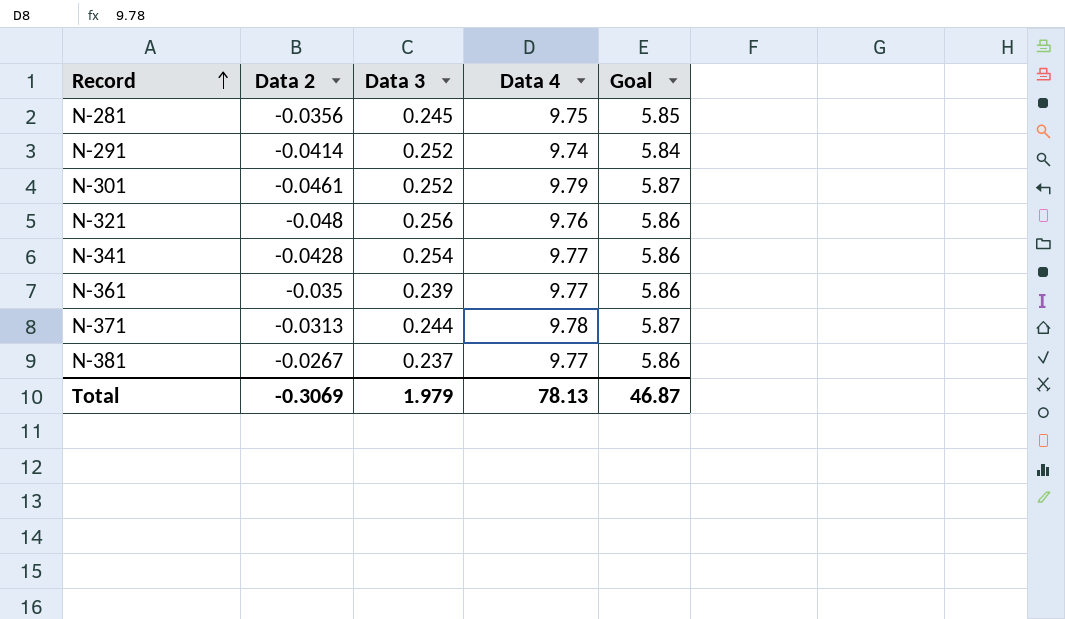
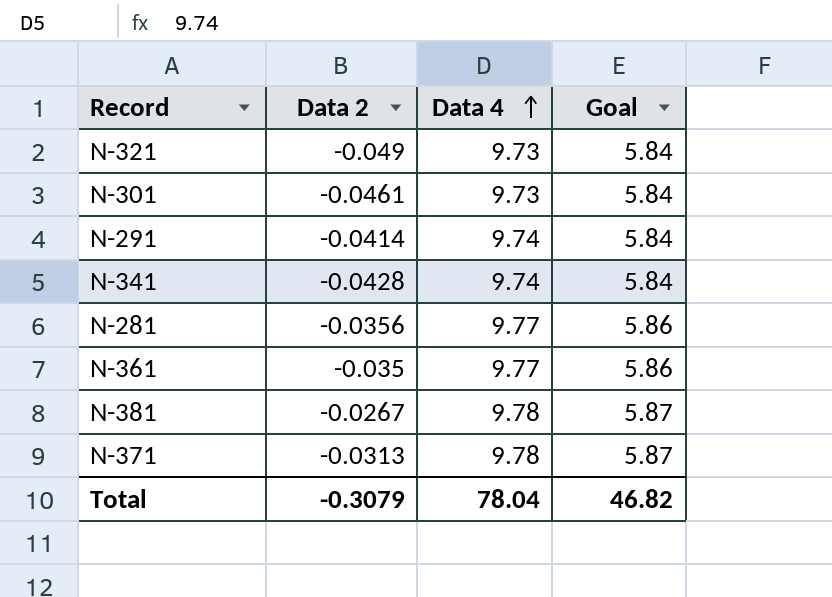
row order: Record ascending -> Data 4 ascending
column Data 3 | position: 3 -> none
N-321 | Data 2: -0.048 -> -0.049
N-321 | Data 4: 9.76 -> 9.73
N-321 | Goal: 5.86 -> 5.84
N-301 | Data 4: 9.79 -> 9.73
N-301 | Goal: 5.87 -> 5.84
N-341 | Data 4: 9.77 -> 9.74
N-341 | Goal: 5.86 -> 5.84
N-281 | Data 4: 9.75 -> 9.77
N-281 | Goal: 5.85 -> 5.86
N-381 | Data 4: 9.77 -> 9.78
N-381 | Goal: 5.86 -> 5.87
Total | Data 2: -0.3069 -> -0.3079
Total | Data 4: 78.13 -> 78.04
Total | Goal: 46.87 -> 46.82

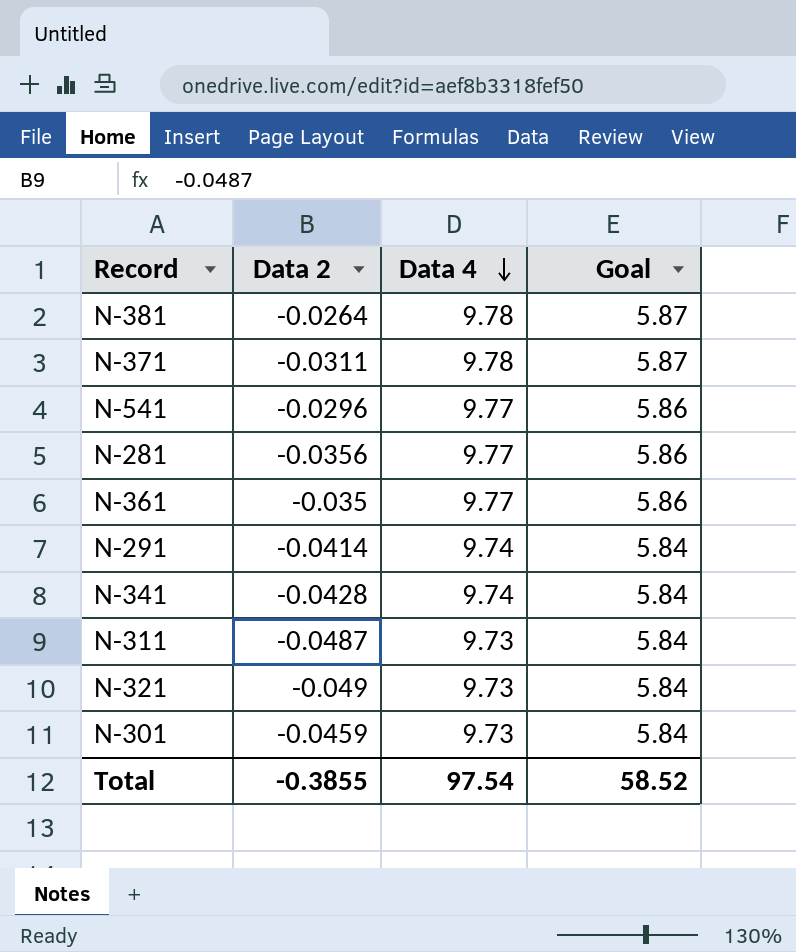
row order: Data 4 ascending -> Data 4 descending
N-381 | Data 2: -0.0267 -> -0.0264
N-371 | Data 2: -0.0313 -> -0.0311
row N-541: none -> -0.0296 | 9.77 | 5.86
row N-311: none -> -0.0487 | 9.73 | 5.84
N-301 | Data 2: -0.0461 -> -0.0459
Total | Data 2: -0.3079 -> -0.3855
Total | Data 4: 78.04 -> 97.54
Total | Goal: 46.82 -> 58.52

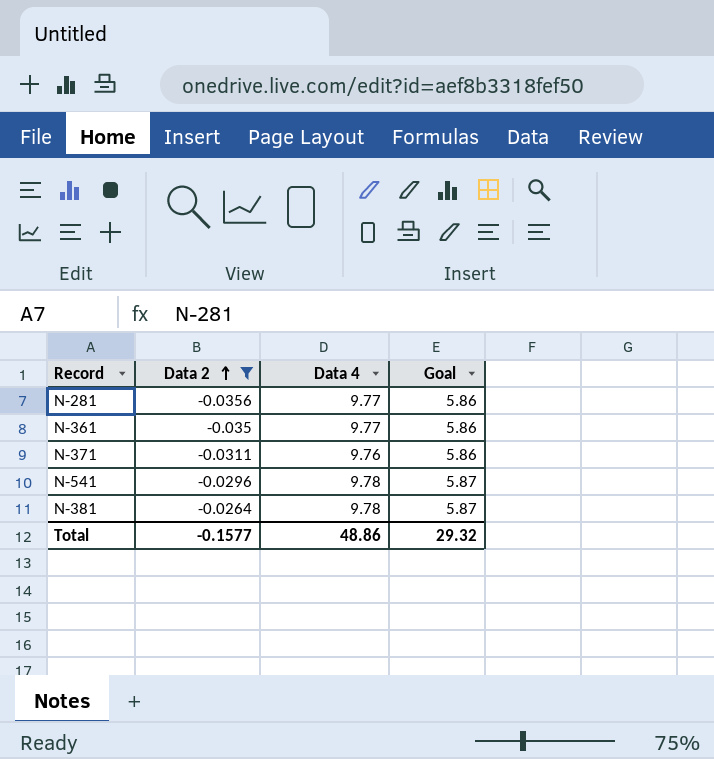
filter: none -> Data 2 >= -0.0356
row order: Data 4 descending -> Data 2 ascending
N-371 | Data 4: 9.78 -> 9.76
N-371 | Goal: 5.87 -> 5.86
N-541 | Data 4: 9.77 -> 9.78
N-541 | Goal: 5.86 -> 5.87
Total | Data 2: -0.3855 -> -0.1577
Total | Data 4: 97.54 -> 48.86
Total | Goal: 58.52 -> 29.32

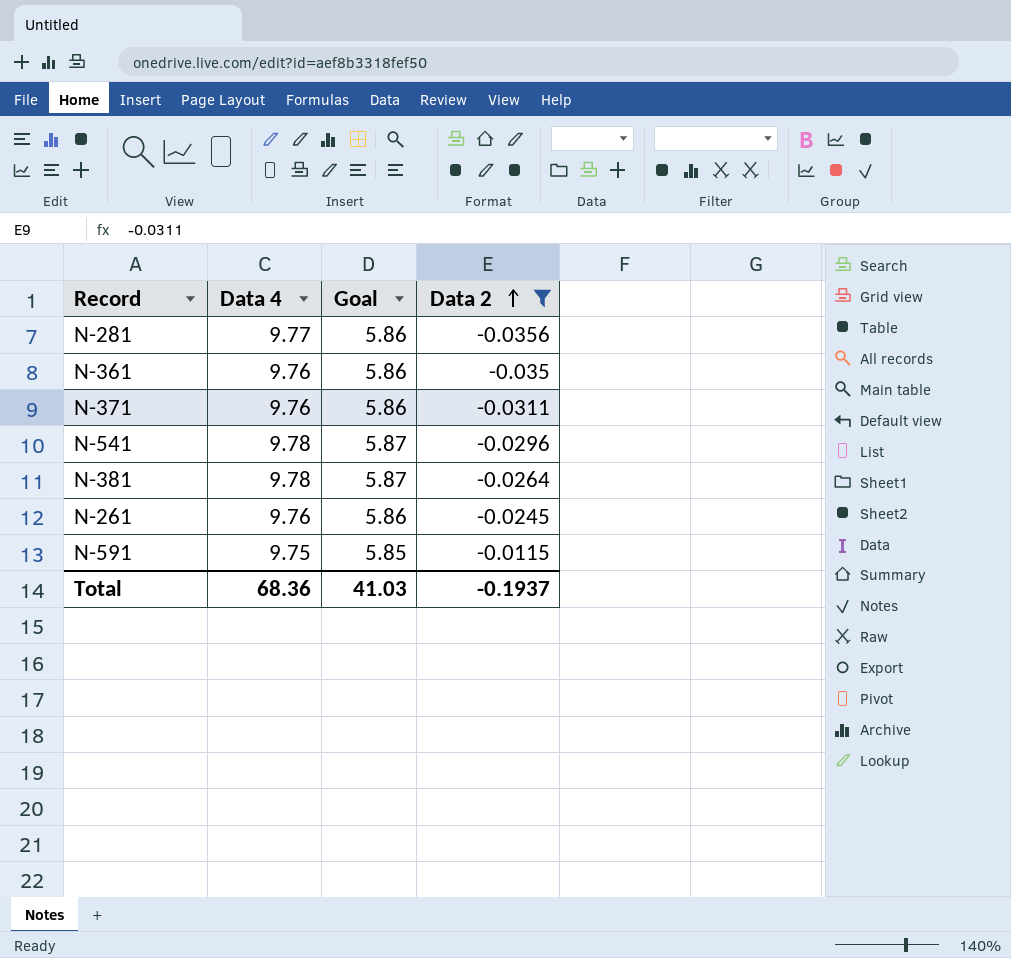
column Data 2 | position: 2 -> 4
N-361 | Data 4: 9.77 -> 9.76
row N-261: none -> 9.76 | 5.86 | -0.0245
row N-591: none -> 9.75 | 5.85 | -0.0115
Total | Data 4: 48.86 -> 68.36
Total | Goal: 29.32 -> 41.03
Total | Data 2: -0.1577 -> -0.1937

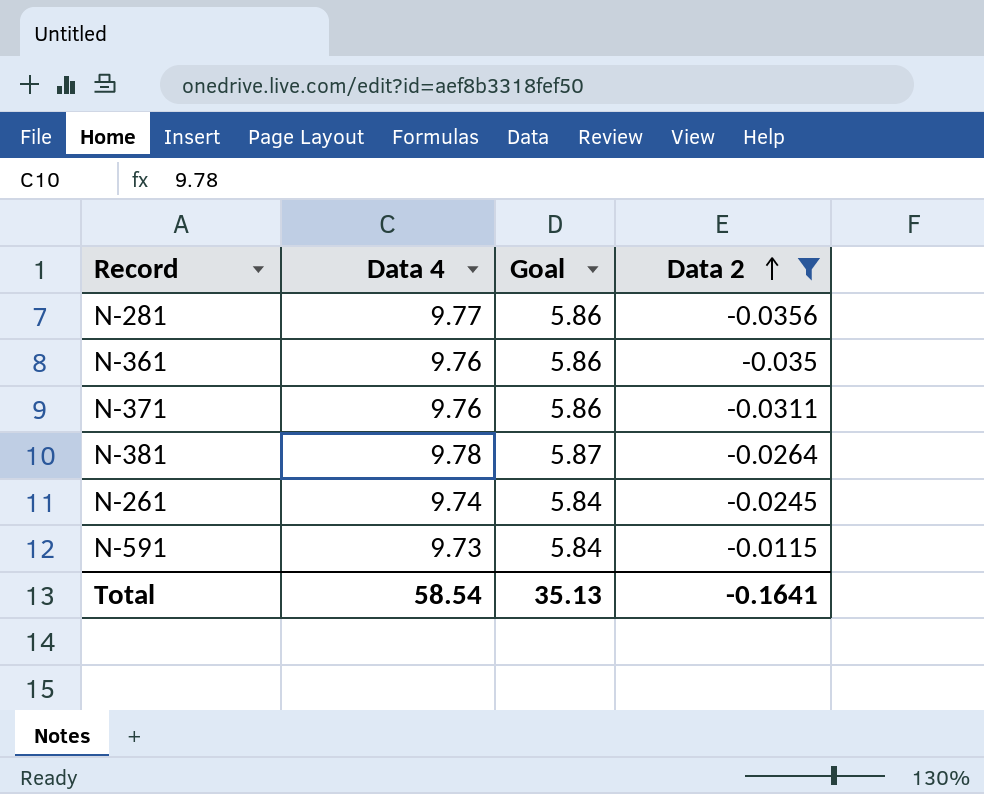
row N-541: 9.78 | 5.87 | -0.0296 -> none
N-261 | Data 4: 9.76 -> 9.74
N-261 | Goal: 5.86 -> 5.84
N-591 | Data 4: 9.75 -> 9.73
N-591 | Goal: 5.85 -> 5.84
Total | Data 4: 68.36 -> 58.54
Total | Goal: 41.03 -> 35.13
Total | Data 2: -0.1937 -> -0.1641

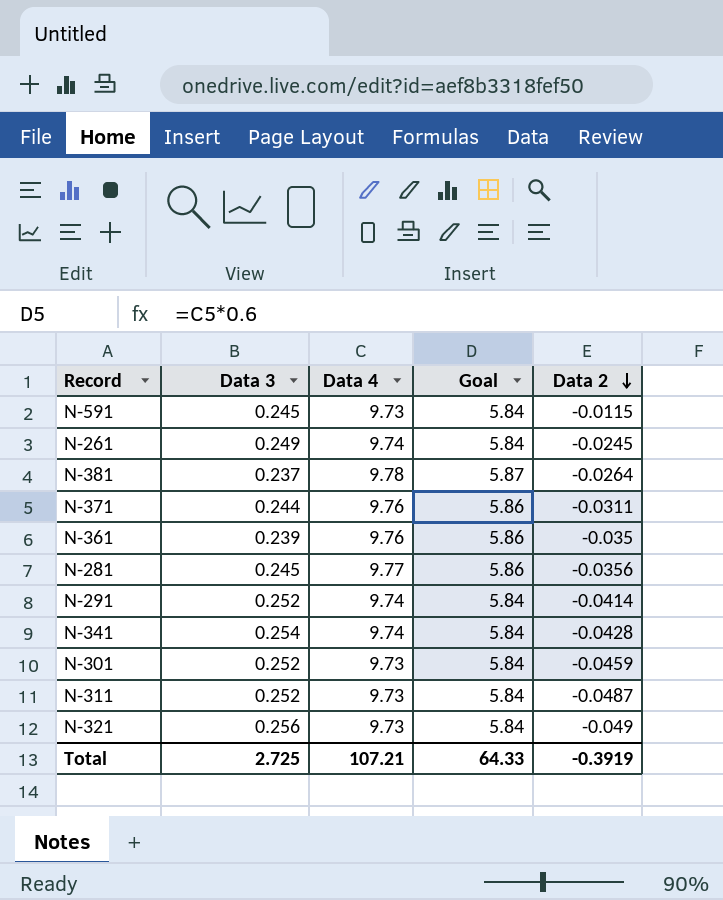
filter: Data 2 >= -0.0356 -> none
row order: Data 2 ascending -> Data 2 descending
column Data 3 | position: none -> 2
Total | Data 4: 58.54 -> 107.21
Total | Goal: 35.13 -> 64.33
Total | Data 2: -0.1641 -> -0.3919

